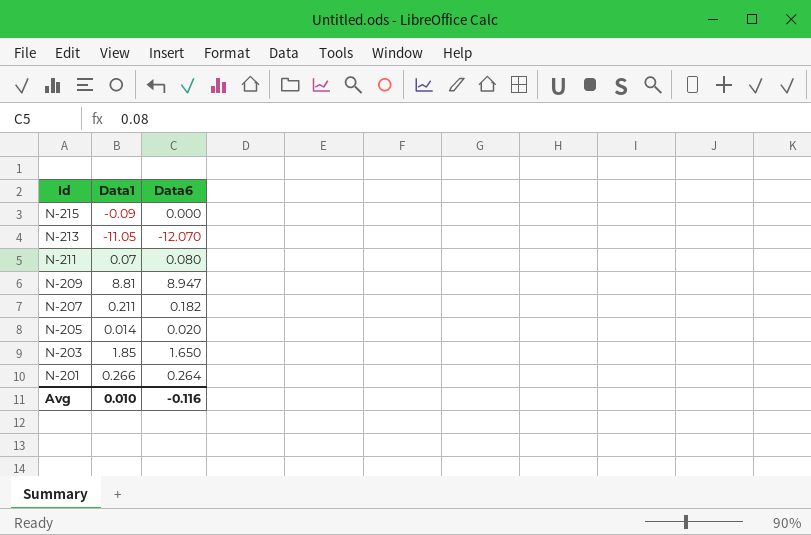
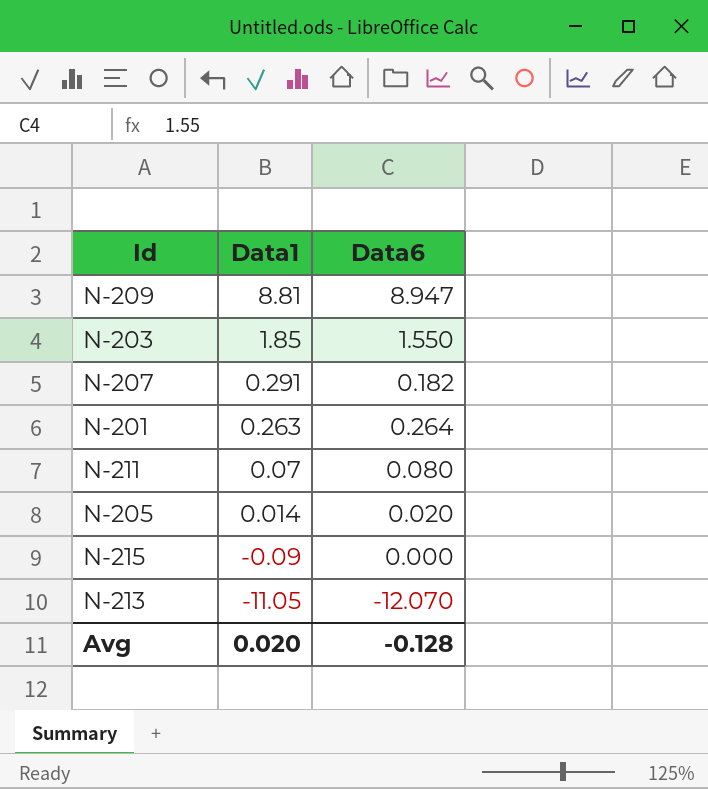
row order: Id descending -> Data1 descending
N-203 | Data6: 1.650 -> 1.550
N-207 | Data1: 0.211 -> 0.291
N-201 | Data1: 0.266 -> 0.263
Avg | Data1: 0.010 -> 0.020
Avg | Data6: -0.116 -> -0.128

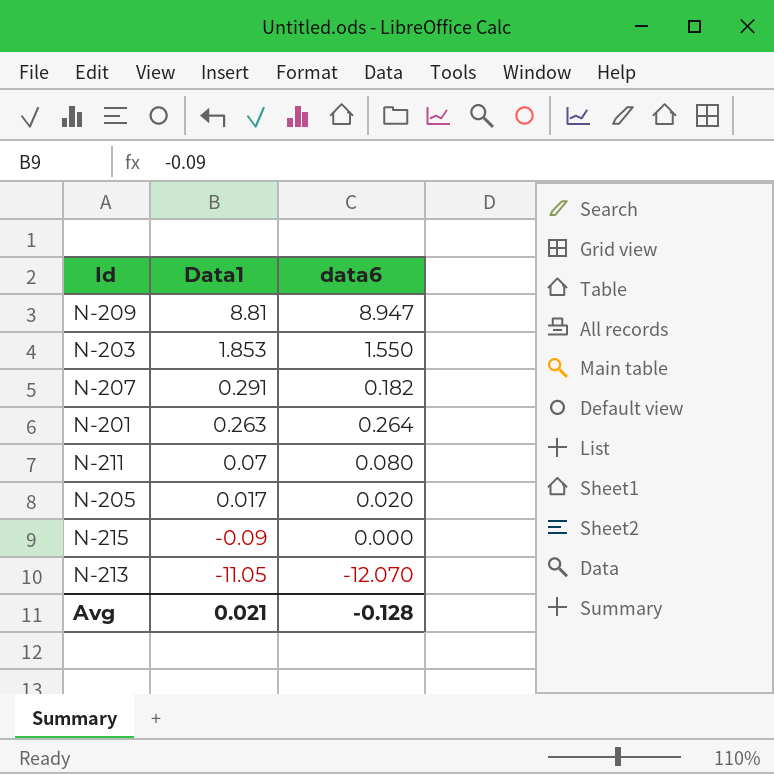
column name: Data6 -> data6
N-203 | Data1: 1.85 -> 1.853
N-205 | Data1: 0.014 -> 0.017
Avg | Data1: 0.020 -> 0.021

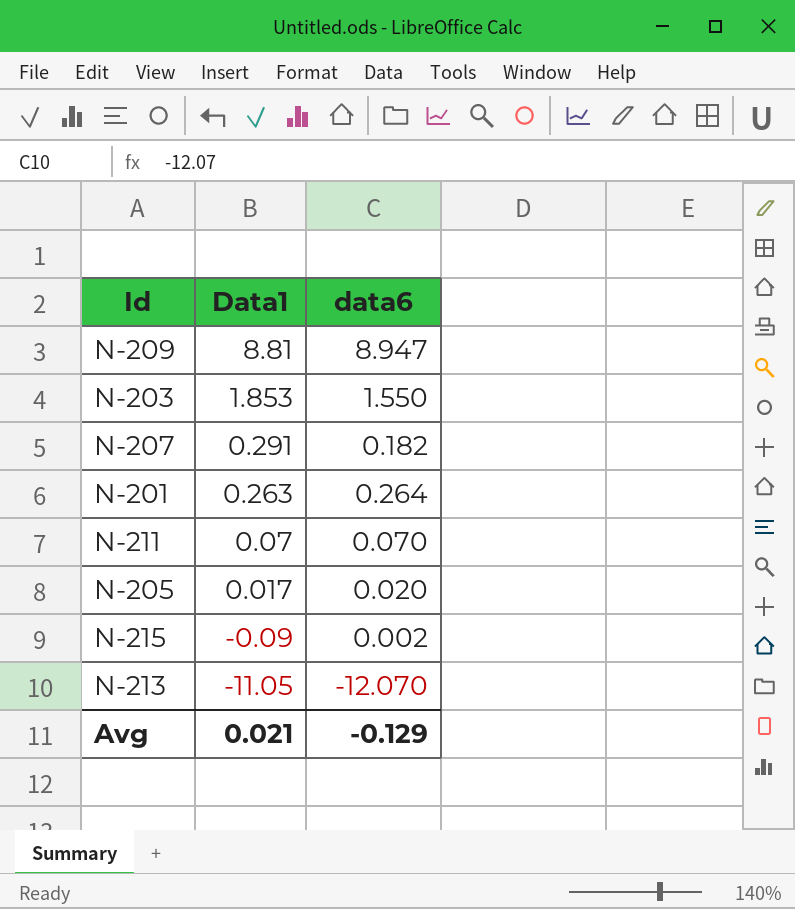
N-211 | data6: 0.080 -> 0.070
N-215 | data6: 0.000 -> 0.002
Avg | data6: -0.128 -> -0.129

